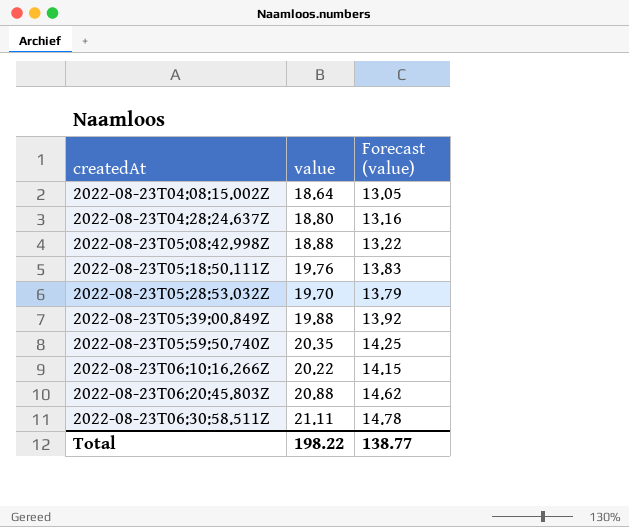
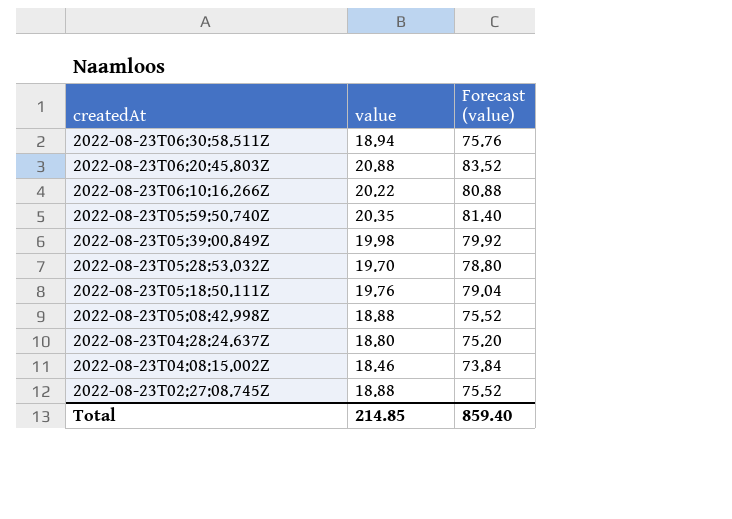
row order: createdAt ascending -> createdAt descending
column Forecast (value) | formula: [value] * 0.7 -> [value] * 4
2022-08-23T06:30:58.511Z | value: 21.11 -> 18.94
2022-08-23T05:39:00.849Z | value: 19.88 -> 19.98
2022-08-23T04:08:15.002Z | value: 18.64 -> 18.46
row 2022-08-23T02:27:08.745Z: none -> 18.88 | 75.52
Total | value: 198.22 -> 214.85
Total | Forecast (value): 138.77 -> 859.40

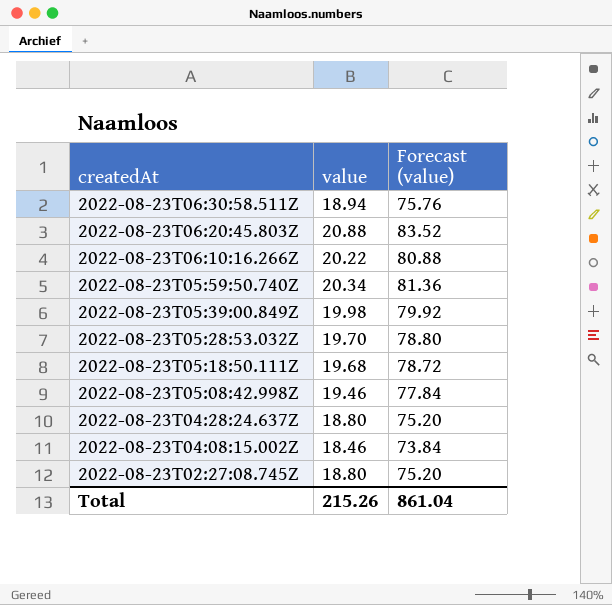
2022-08-23T05:59:50.740Z | value: 20.35 -> 20.34
2022-08-23T05:59:50.740Z | Forecast (value): 81.40 -> 81.36
2022-08-23T05:18:50.111Z | value: 19.76 -> 19.68
2022-08-23T05:18:50.111Z | Forecast (value): 79.04 -> 78.72
2022-08-23T05:08:42.998Z | value: 18.88 -> 19.46
2022-08-23T05:08:42.998Z | Forecast (value): 75.52 -> 77.84
2022-08-23T02:27:08.745Z | value: 18.88 -> 18.80
2022-08-23T02:27:08.745Z | Forecast (value): 75.52 -> 75.20
Total | value: 214.85 -> 215.26
Total | Forecast (value): 859.40 -> 861.04

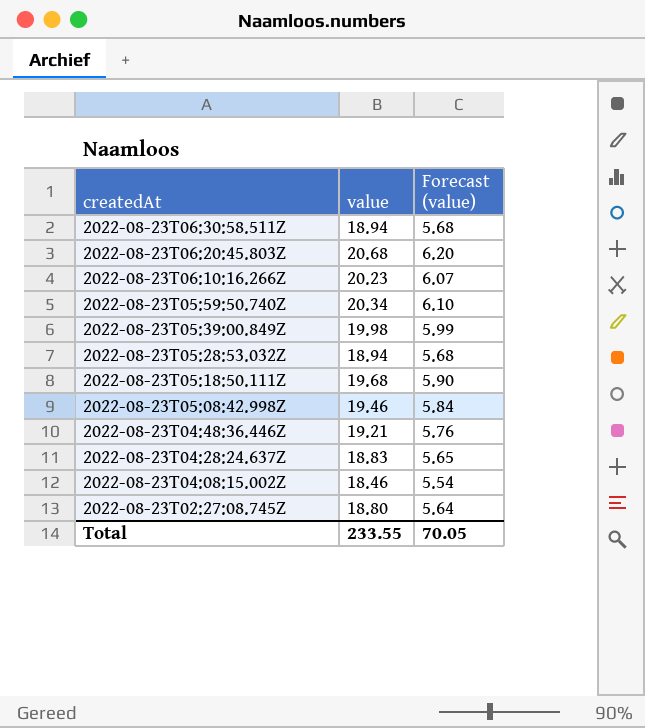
column Forecast (value) | formula: [value] * 4 -> [value] * 0.3
2022-08-23T06:20:45.803Z | value: 20.88 -> 20.68
2022-08-23T06:10:16.266Z | value: 20.22 -> 20.23
2022-08-23T05:28:53.032Z | value: 19.70 -> 18.94
row 2022-08-23T04:48:36.446Z: none -> 19.21 | 5.76
2022-08-23T04:28:24.637Z | value: 18.80 -> 18.83
Total | value: 215.26 -> 233.55
Total | Forecast (value): 861.04 -> 70.05

